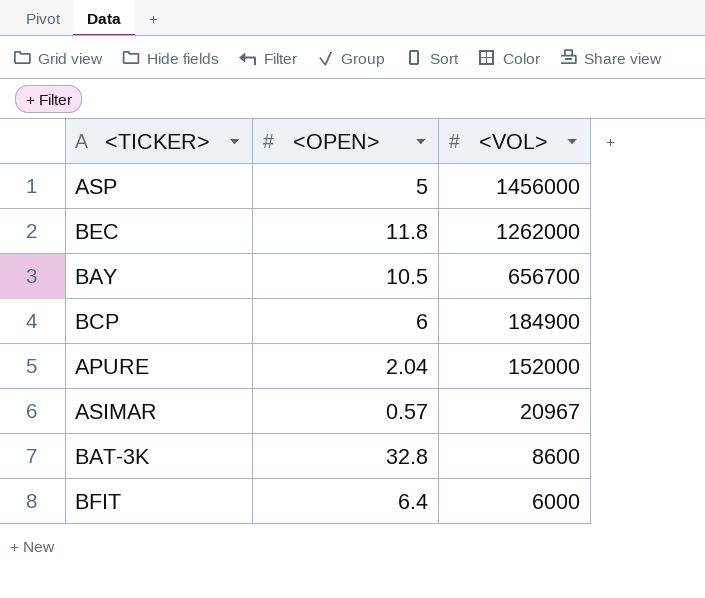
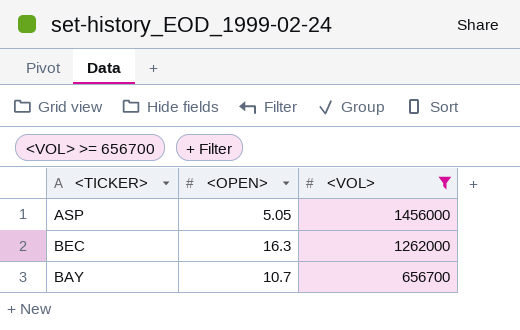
filter: none -> <VOL> >= 656700
ASP | <OPEN>: 5 -> 5.05
BEC | <OPEN>: 11.8 -> 16.3
BAY | <OPEN>: 10.5 -> 10.7

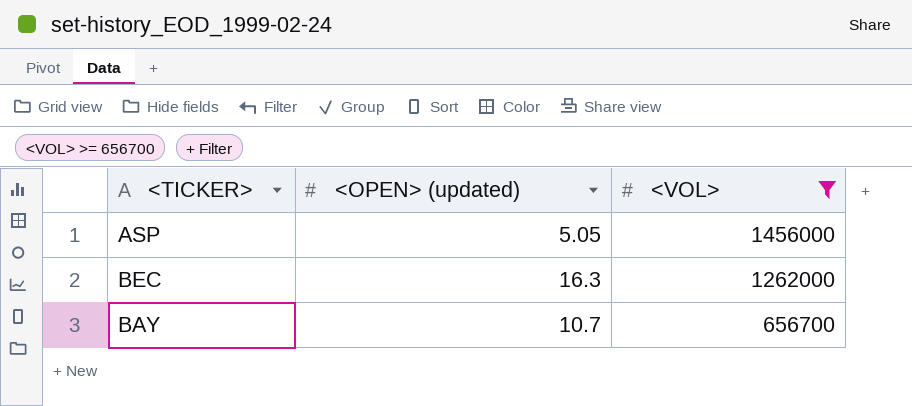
column name: <OPEN> -> <OPEN> (updated)

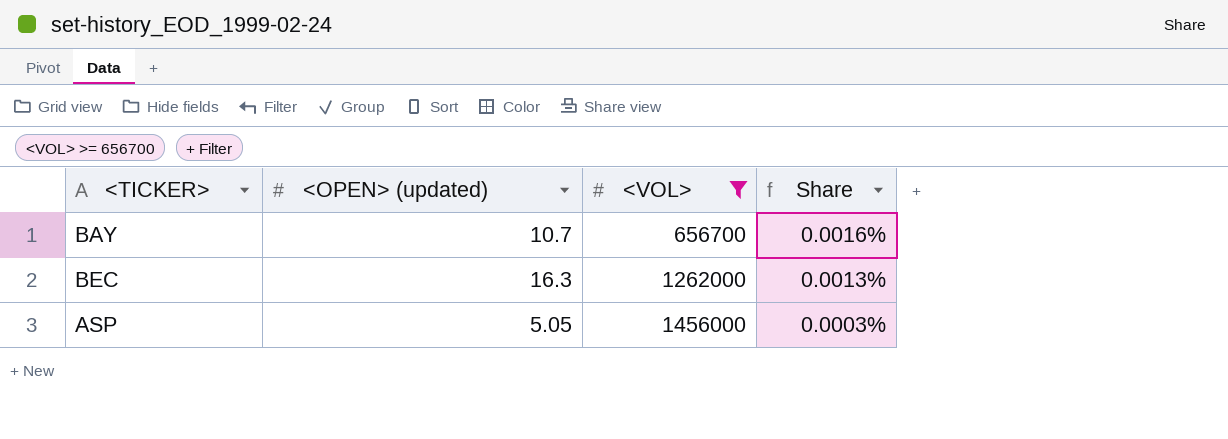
row order: <VOL> descending -> <VOL> ascending
column Share | formula: none -> [<OPEN> (updated)] / [<VOL>]

